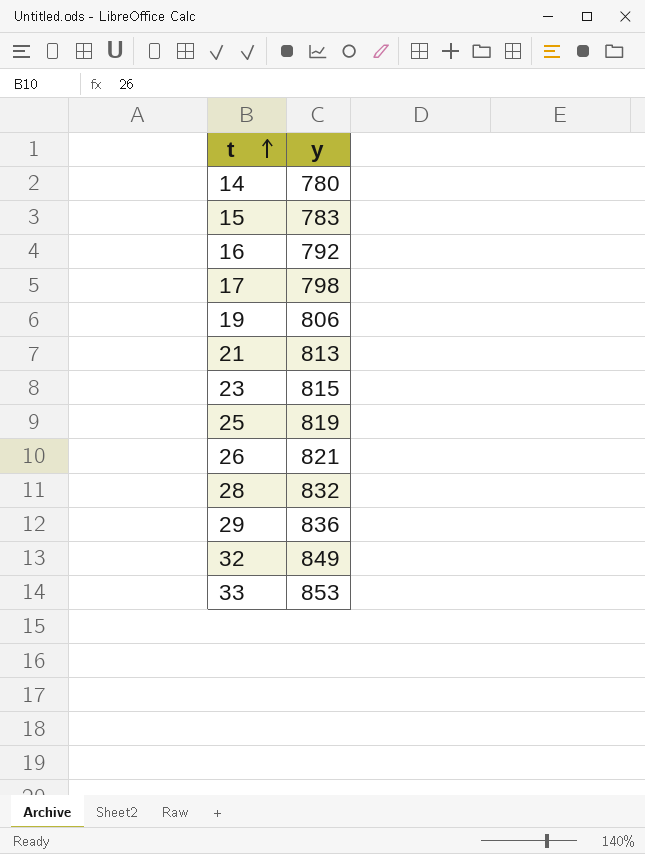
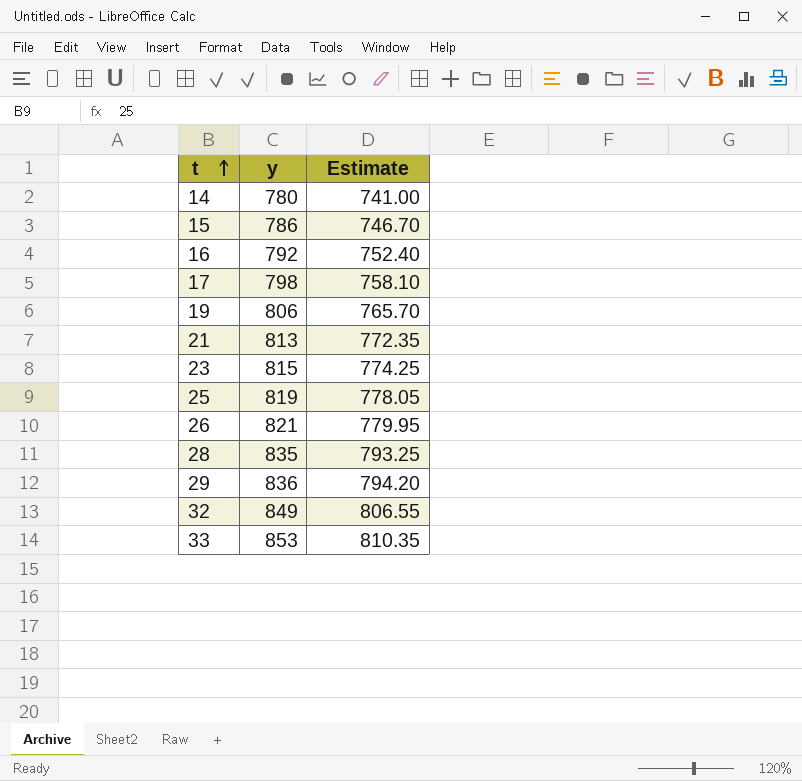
column Estimate | formula: none -> [y] * 0.95
15 | y: 783 -> 786
28 | y: 832 -> 835

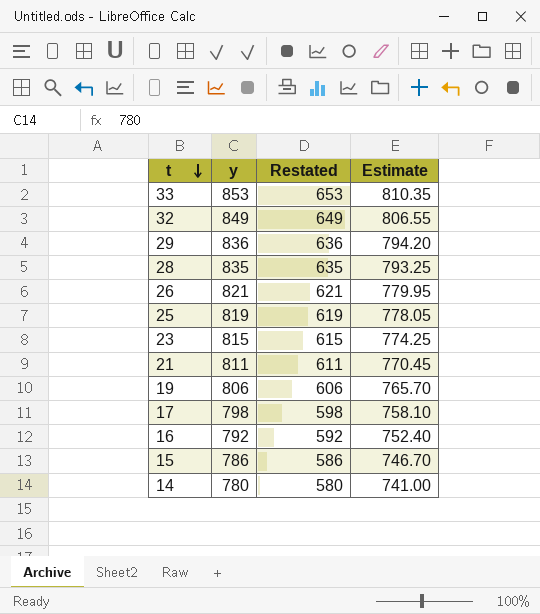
row order: t ascending -> t descending
column Restated | formula: none -> [y] - 200
21 | y: 813 -> 811
21 | Estimate: 772.35 -> 770.45

